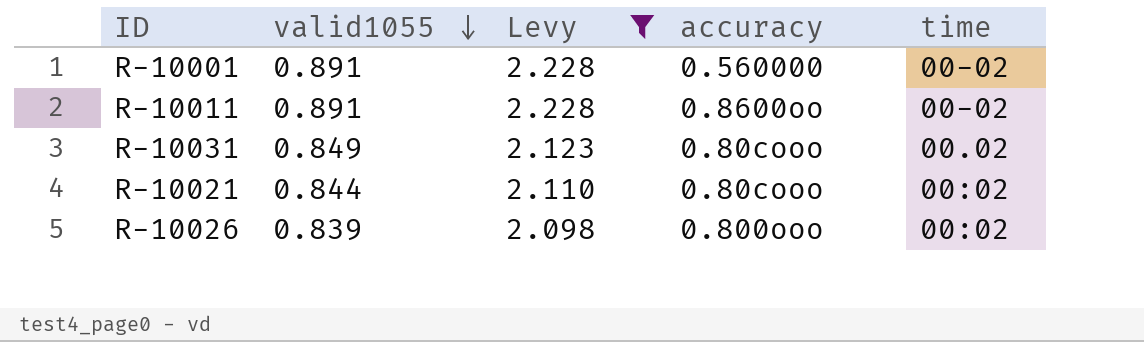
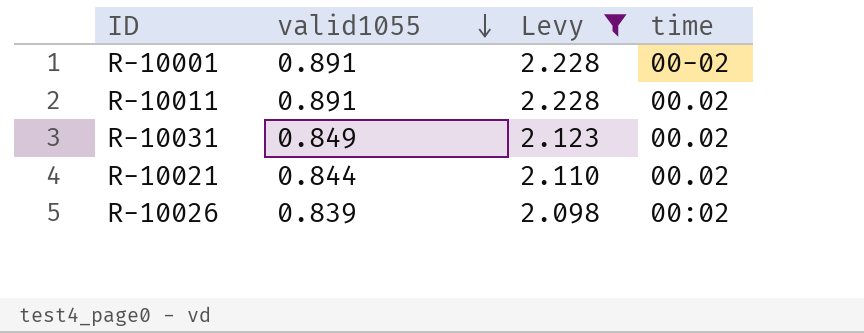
column accuracy | position: 4 -> none
R-10011 | time: 00-02 -> 00.02
R-10021 | time: 00:02 -> 00.02

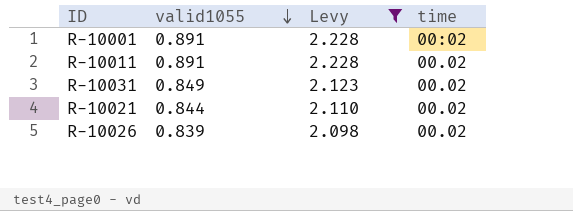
R-10001 | time: 00-02 -> 00:02
R-10026 | time: 00:02 -> 00.02

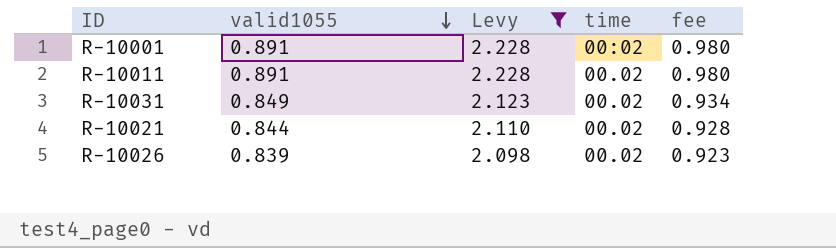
column fee | formula: none -> [valid1055] * 1.1

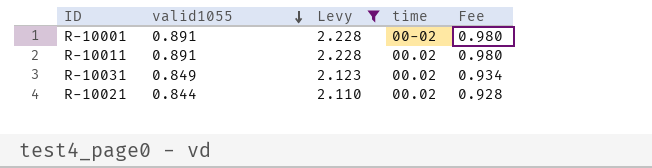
column name: fee -> Fee
row R-10026: 0.839 | 2.098 | 00.02 | 0.923 -> none
R-10001 | time: 00:02 -> 00-02

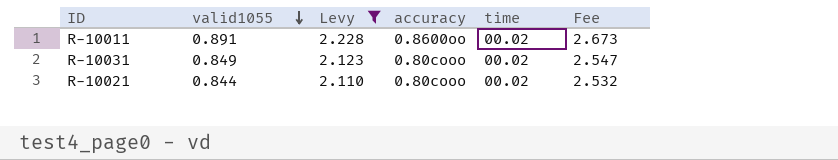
column accuracy | position: none -> 4
column Fee | formula: [valid1055] * 1.1 -> [valid1055] * 3
row R-10001: 0.891 | 2.228 | 00-02 | 0.980 -> none

